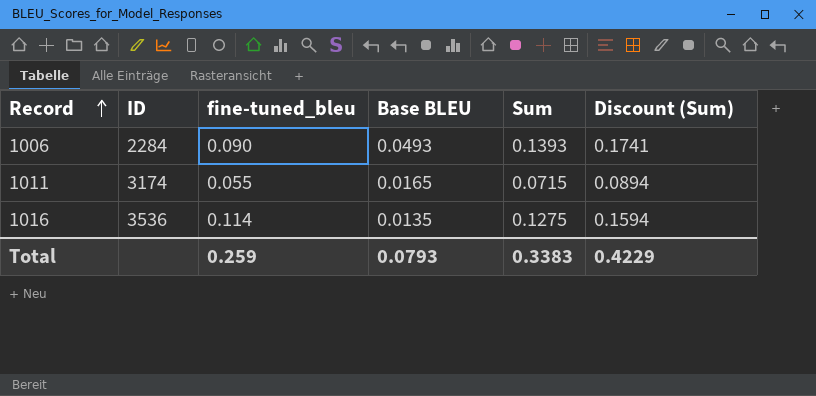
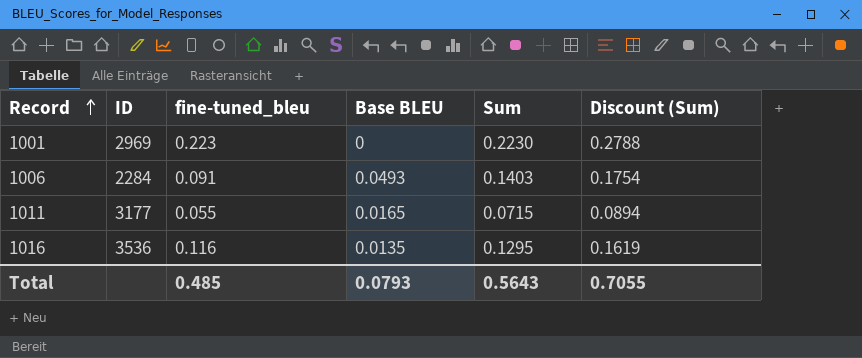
row 1001: none -> 2969 | 0.223 | 0 | 0.2230 | 0.2788
1006 | fine-tuned_bleu: 0.090 -> 0.091
1006 | Sum: 0.1393 -> 0.1403
1006 | Discount (Sum): 0.1741 -> 0.1754
1011 | ID: 3174 -> 3177
1016 | fine-tuned_bleu: 0.114 -> 0.116
1016 | Sum: 0.1275 -> 0.1295
1016 | Discount (Sum): 0.1594 -> 0.1619
Total | fine-tuned_bleu: 0.259 -> 0.485
Total | Sum: 0.3383 -> 0.5643
Total | Discount (Sum): 0.4229 -> 0.7055

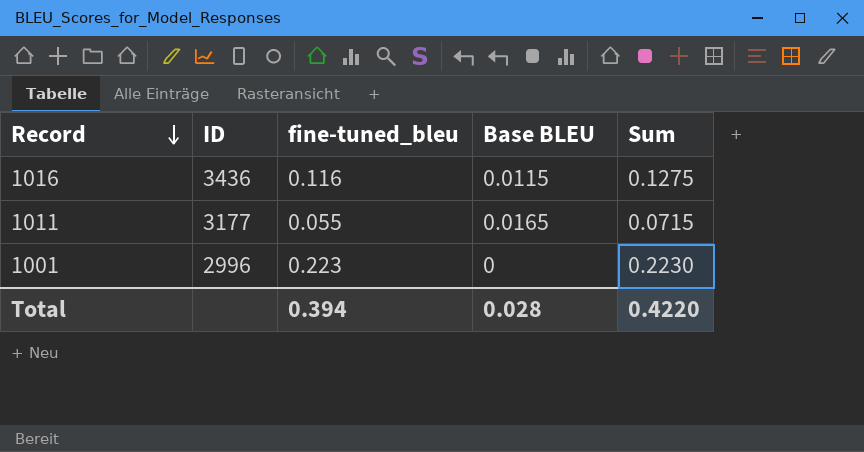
row order: Record ascending -> Record descending
column Discount (Sum) | formula: [Sum] * 1.25 -> none
row 1006: 2284 | 0.091 | 0.0493 | 0.1403 | 0.1754 -> none
1016 | ID: 3536 -> 3436
1016 | Base BLEU: 0.0135 -> 0.0115
1016 | Sum: 0.1295 -> 0.1275
1001 | ID: 2969 -> 2996
Total | fine-tuned_bleu: 0.485 -> 0.394
Total | Base BLEU: 0.0793 -> 0.028
Total | Sum: 0.5643 -> 0.4220

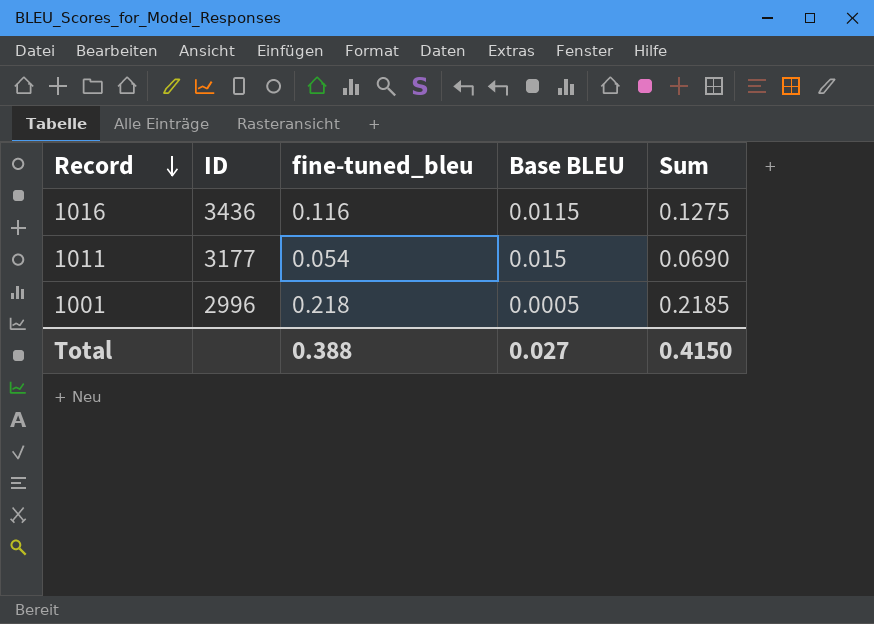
1011 | fine-tuned_bleu: 0.055 -> 0.054
1011 | Base BLEU: 0.0165 -> 0.015
1011 | Sum: 0.0715 -> 0.0690
1001 | fine-tuned_bleu: 0.223 -> 0.218
1001 | Base BLEU: 0 -> 0.0005
1001 | Sum: 0.2230 -> 0.2185
Total | fine-tuned_bleu: 0.394 -> 0.388
Total | Base BLEU: 0.028 -> 0.027
Total | Sum: 0.4220 -> 0.4150

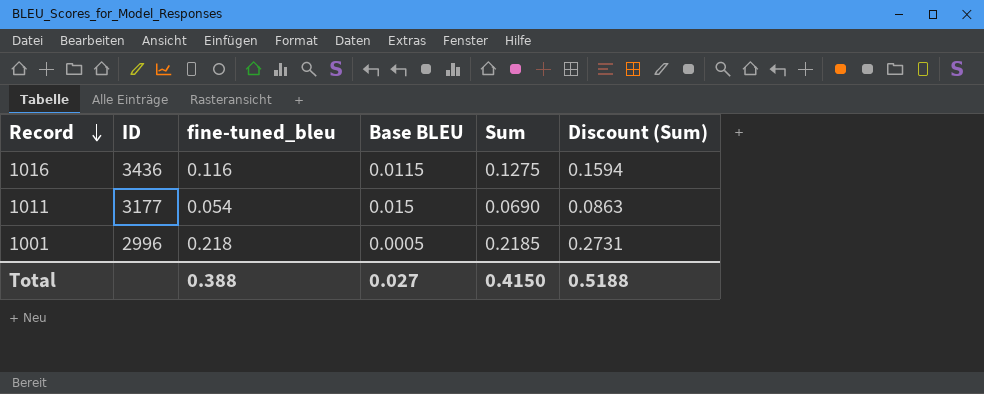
column Discount (Sum) | formula: none -> [Sum] * 1.25

